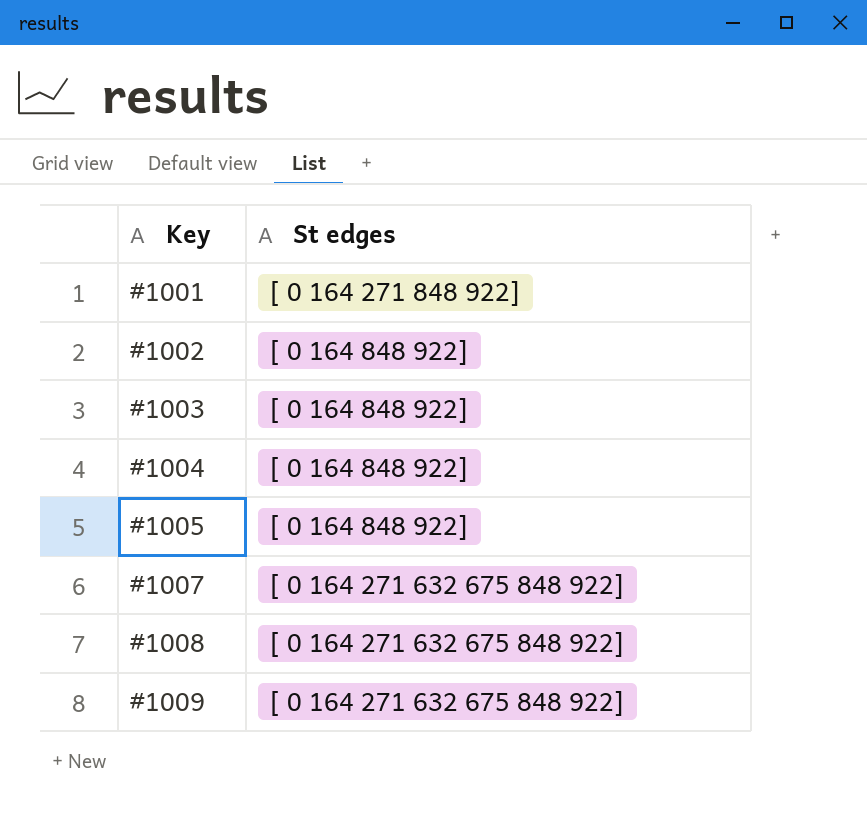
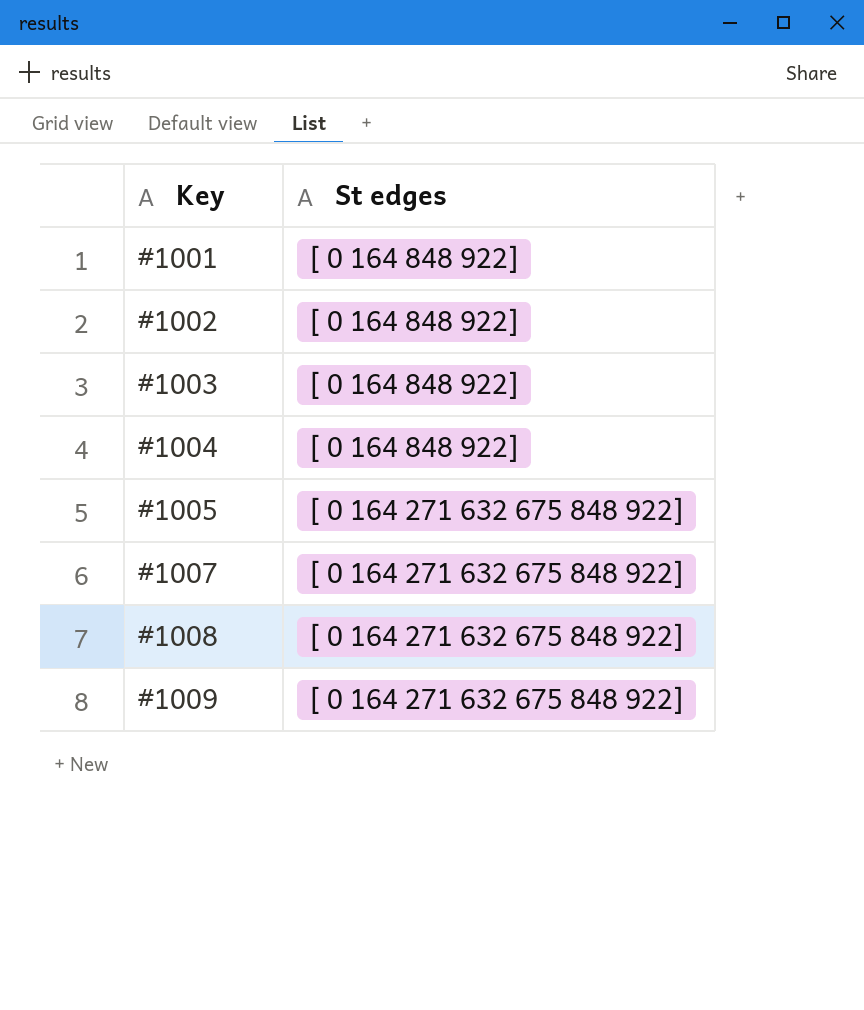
#1001 | St edges: [ 0 164 271 848 922] -> [ 0 164 848 922]
#1005 | St edges: [ 0 164 848 922] -> [ 0 164 271 632 675 848 922]

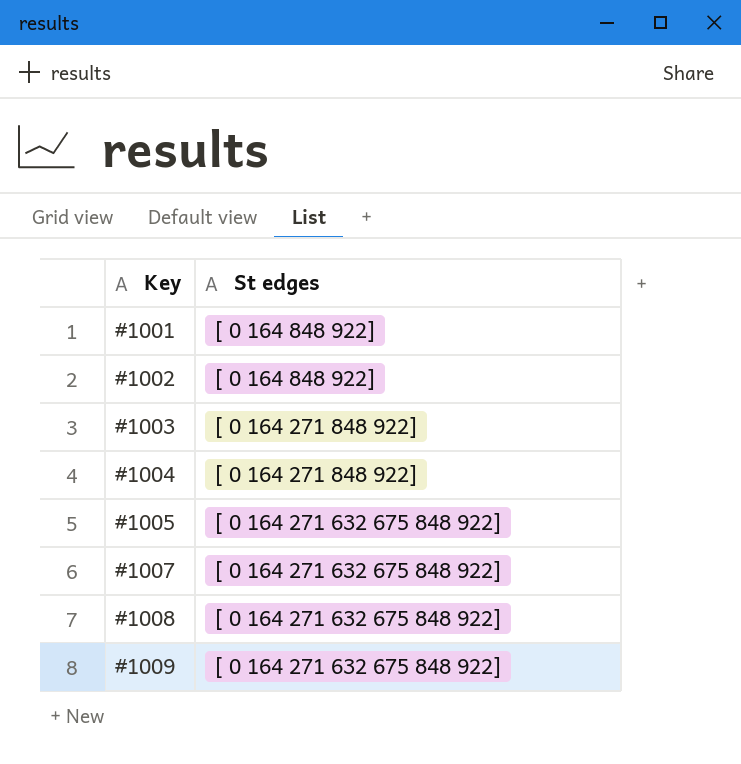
#1003 | St edges: [ 0 164 848 922] -> [ 0 164 271 848 922]
#1004 | St edges: [ 0 164 848 922] -> [ 0 164 271 848 922]

